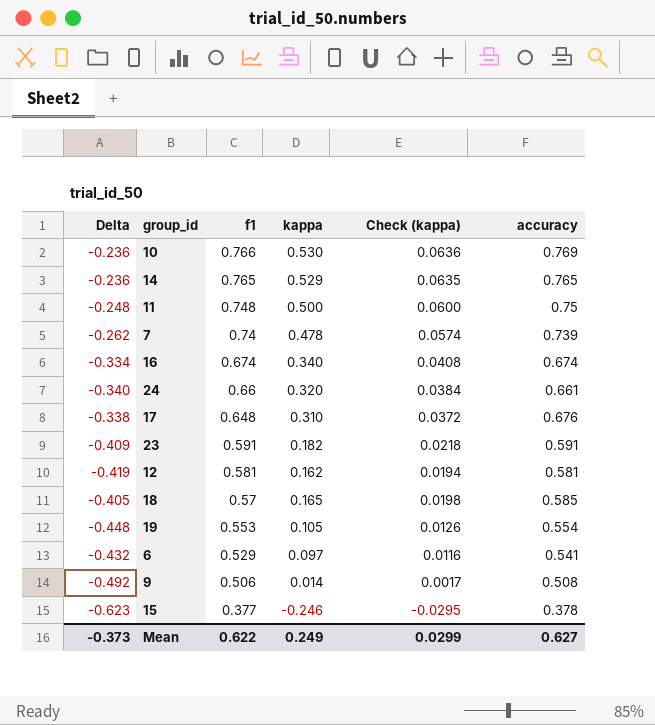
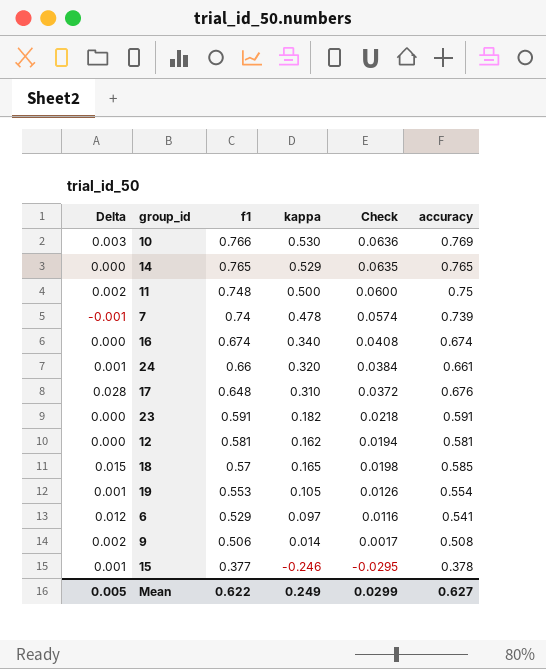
column Delta | formula: [kappa] - [f1] -> [accuracy] - [f1]
column name: Check (kappa) -> Check
Mean | Delta: -0.373 -> 0.005

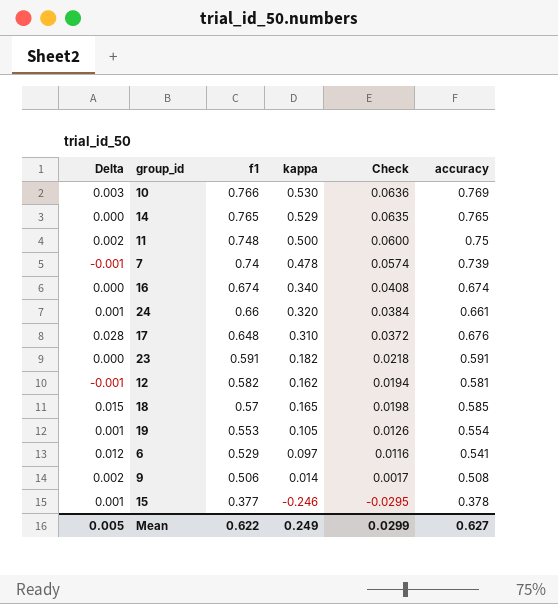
12 | Delta: 0.000 -> -0.001
12 | f1: 0.581 -> 0.582

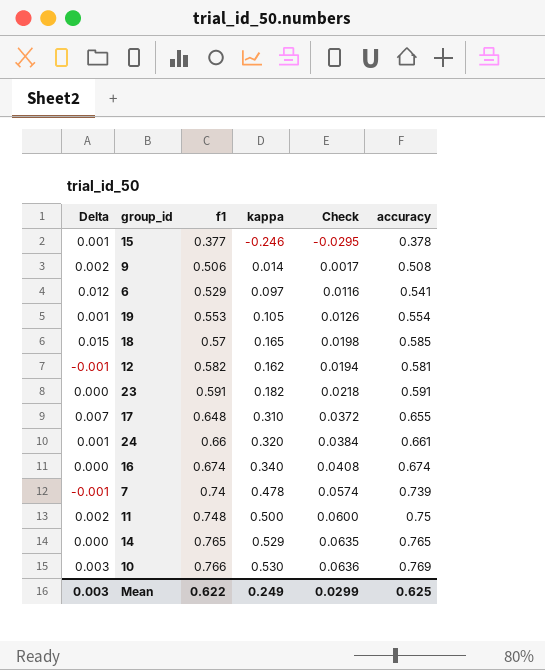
row order: f1 descending -> f1 ascending
17 | Delta: 0.028 -> 0.007
17 | accuracy: 0.676 -> 0.655
Mean | Delta: 0.005 -> 0.003
Mean | accuracy: 0.627 -> 0.625

